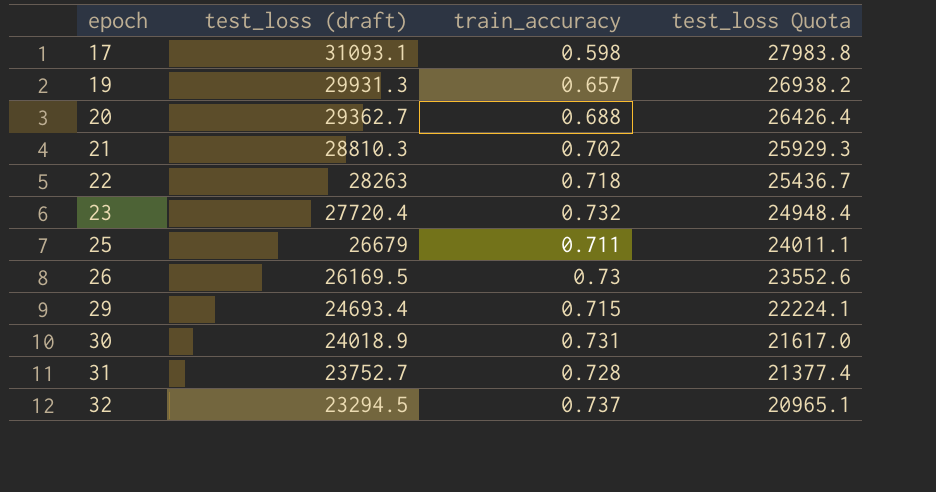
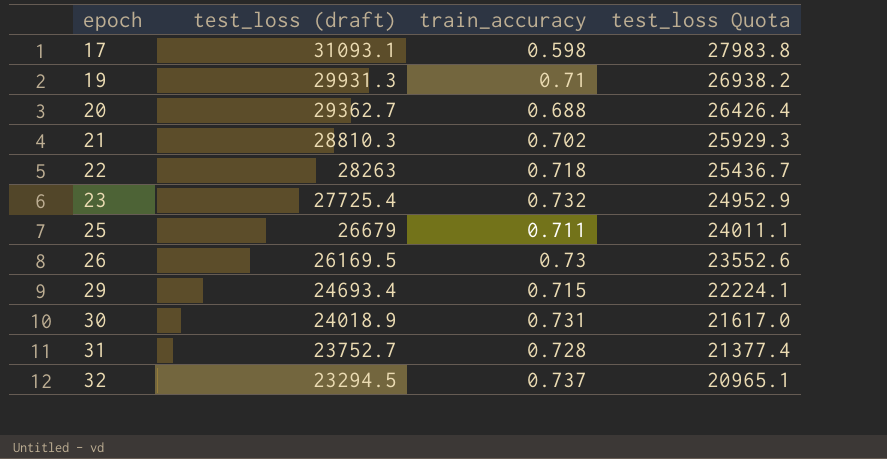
19 | train_accuracy: 0.657 -> 0.71
23 | test_loss (draft): 27720.4 -> 27725.4
23 | test_loss Quota: 24948.4 -> 24952.9

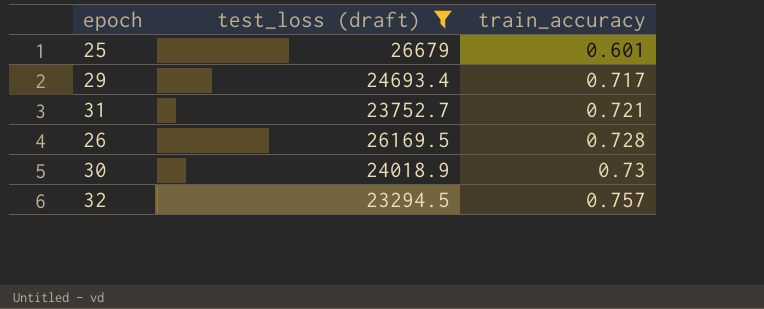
filter: none -> test_loss (draft) <= 26679
row order: epoch ascending -> train_accuracy ascending
column test_loss Quota | formula: [test_loss (draft)] * 0.9 -> none
25 | train_accuracy: 0.711 -> 0.601
29 | train_accuracy: 0.715 -> 0.717
31 | train_accuracy: 0.728 -> 0.721
26 | train_accuracy: 0.73 -> 0.728
30 | train_accuracy: 0.731 -> 0.73
32 | train_accuracy: 0.737 -> 0.757

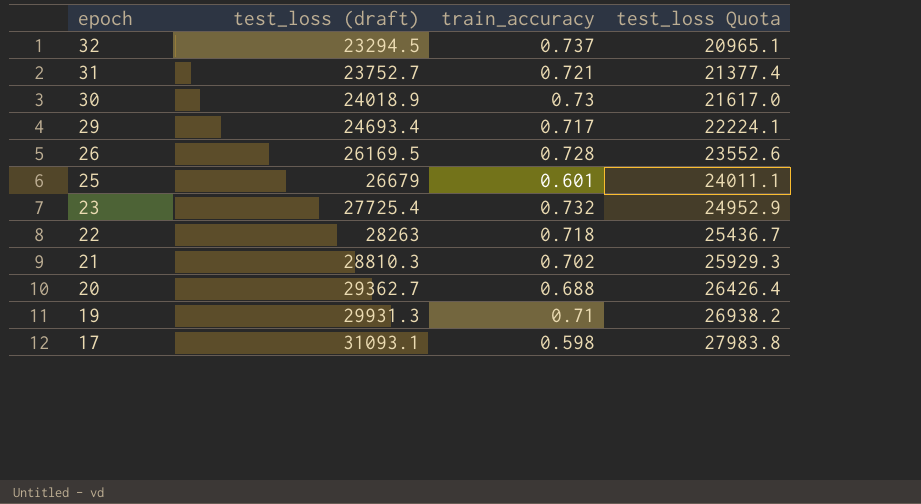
filter: test_loss (draft) <= 26679 -> none
row order: train_accuracy ascending -> epoch descending
column test_loss Quota | formula: none -> [test_loss (draft)] * 0.9
32 | train_accuracy: 0.757 -> 0.737

